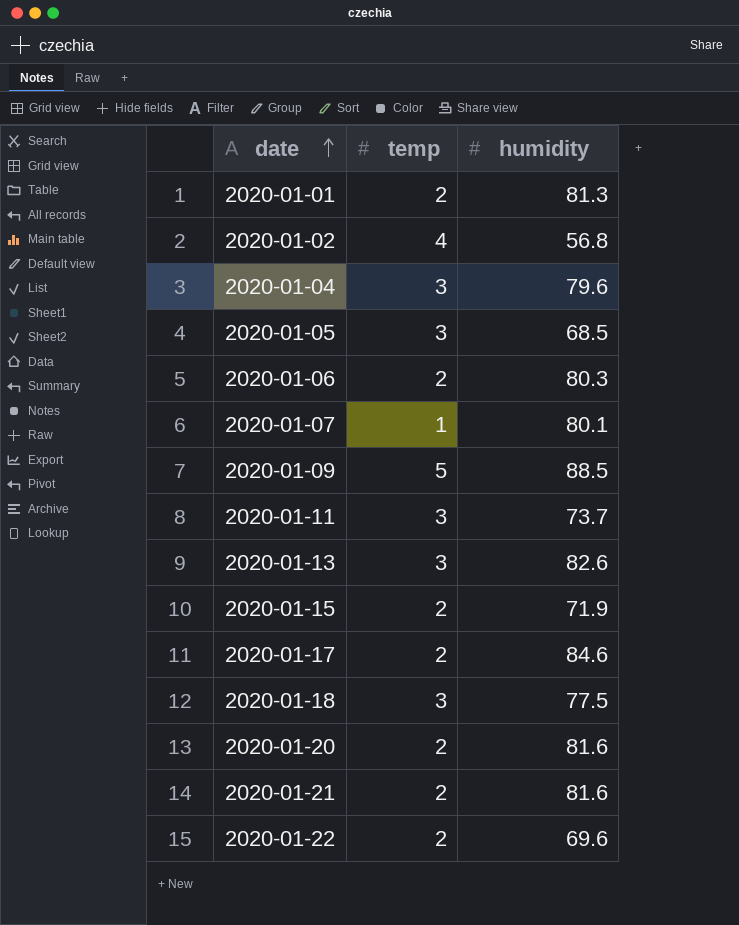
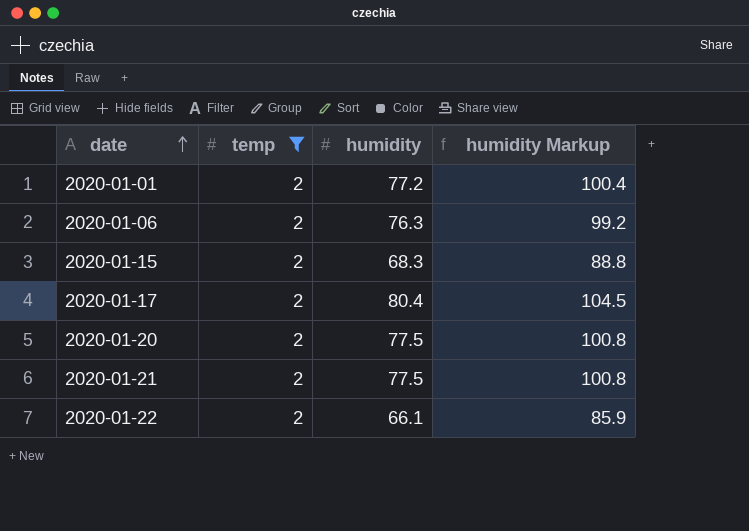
filter: none -> temp = 2
column humidity Markup | formula: none -> [humidity] * 1.3
2020-01-01 | humidity: 81.3 -> 77.2
2020-01-06 | humidity: 80.3 -> 76.3
2020-01-15 | humidity: 71.9 -> 68.3
2020-01-17 | humidity: 84.6 -> 80.4
2020-01-20 | humidity: 81.6 -> 77.5
2020-01-21 | humidity: 81.6 -> 77.5
2020-01-22 | humidity: 69.6 -> 66.1

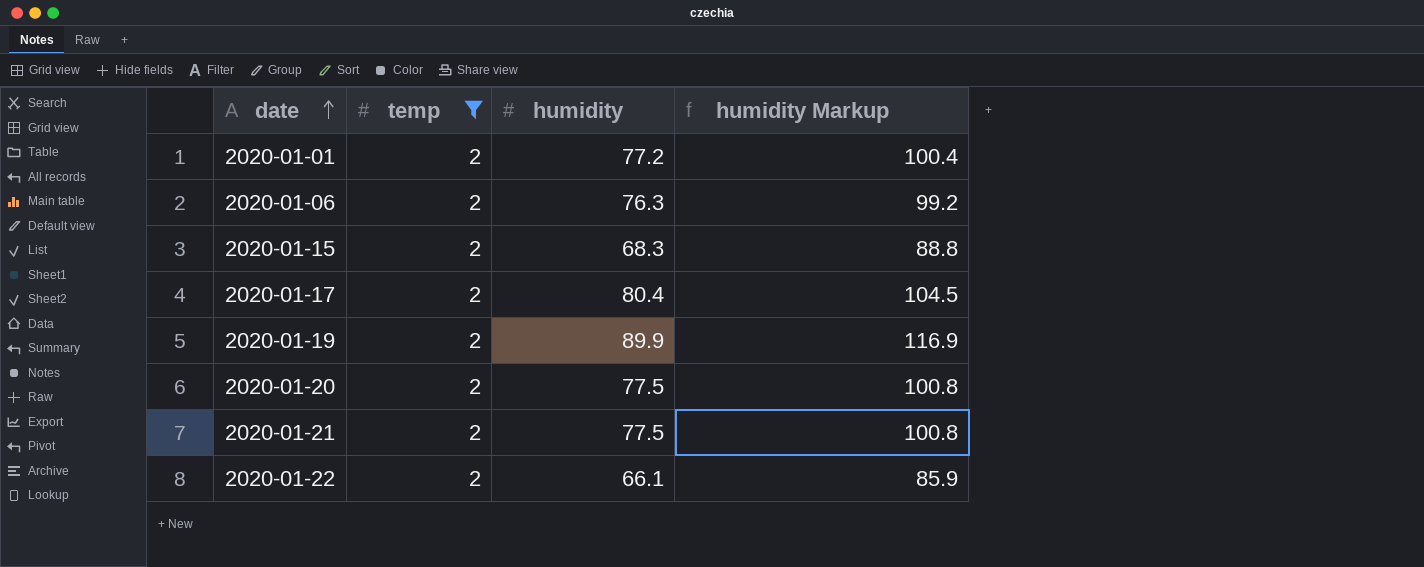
row 2020-01-19: none -> 2 | 89.9 | 116.9

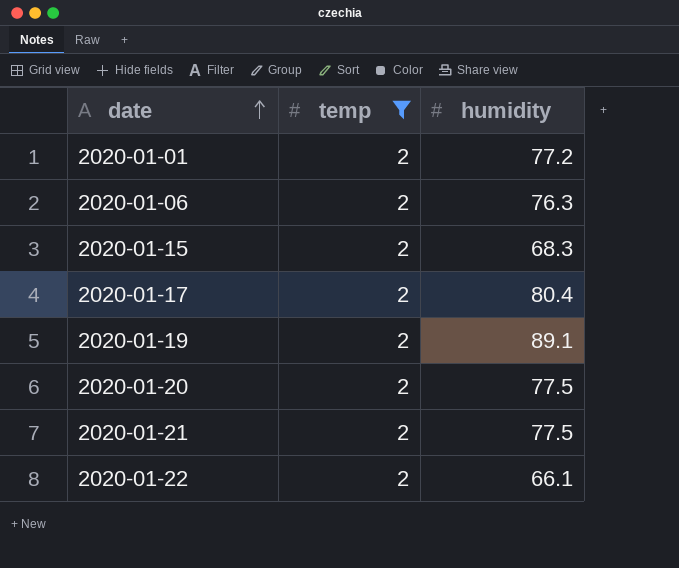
column humidity Markup | formula: [humidity] * 1.3 -> none
2020-01-19 | humidity: 89.9 -> 89.1

